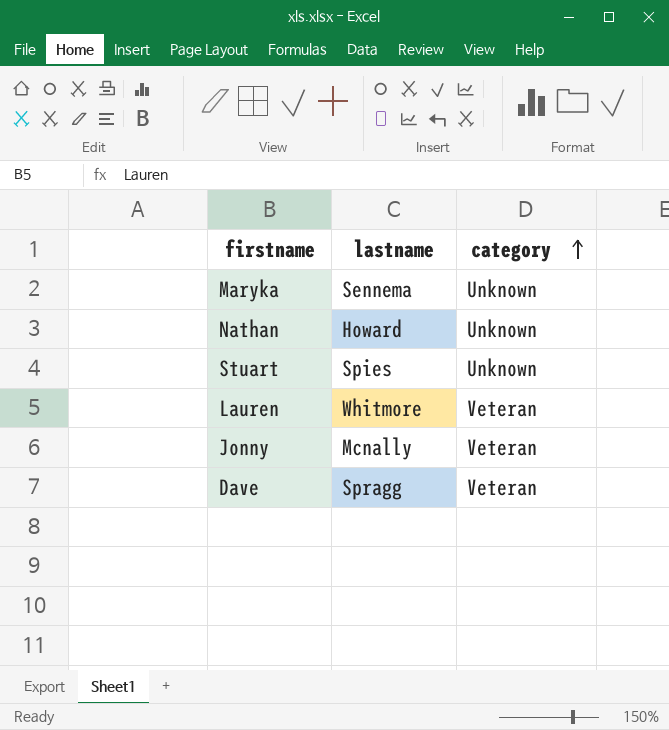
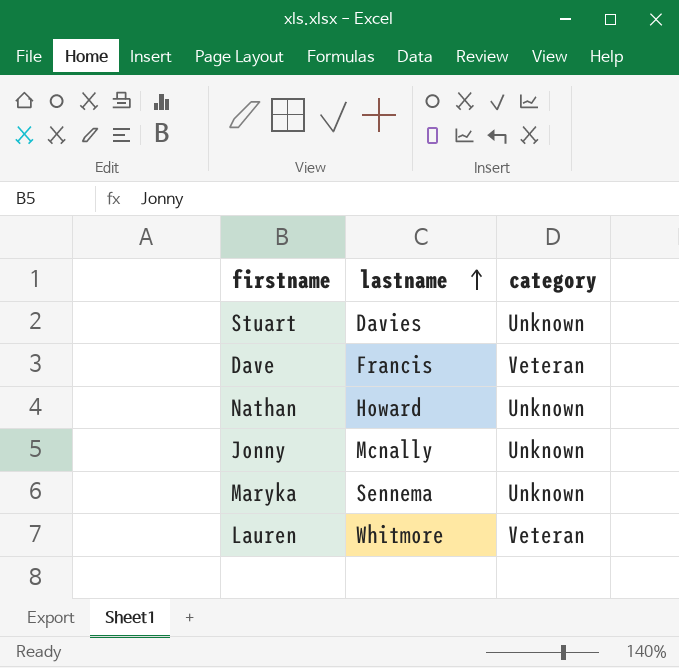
row order: category ascending -> lastname ascending
Stuart | lastname: Spies -> Davies
Dave | lastname: Spragg -> Francis
Jonny | category: Veteran -> Unknown

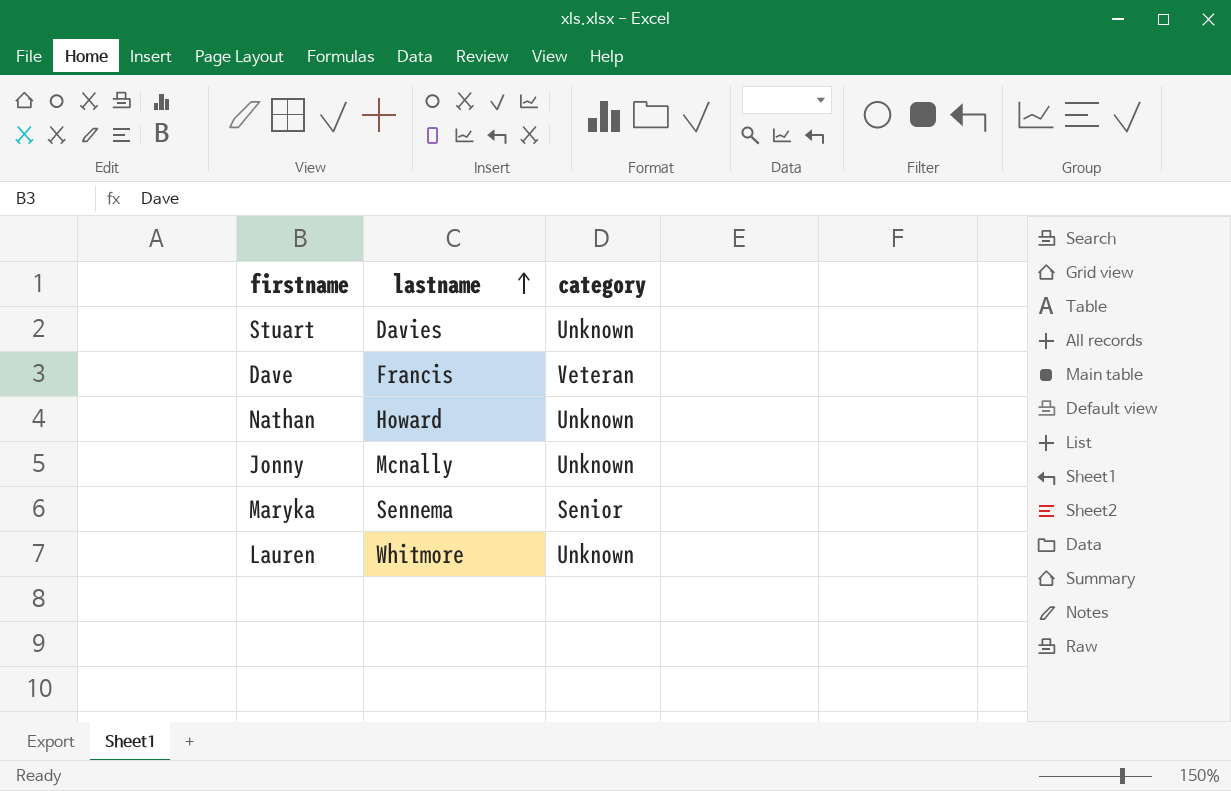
Maryka | category: Unknown -> Senior
Lauren | category: Veteran -> Unknown

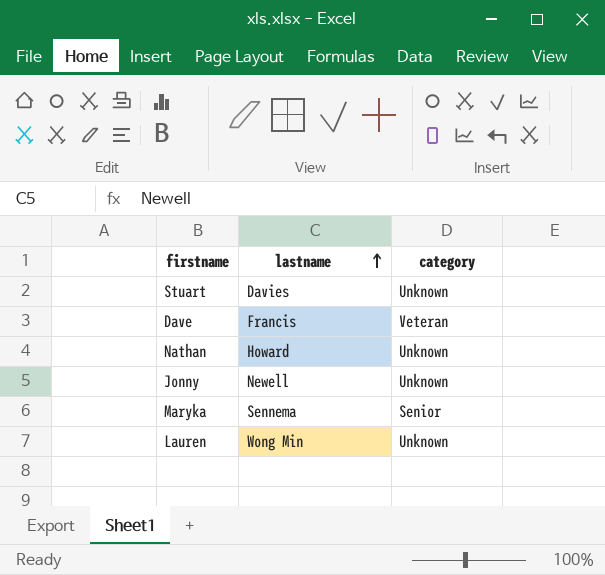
Jonny | lastname: Mcnally -> Newell
Lauren | lastname: Whitmore -> Wong Min

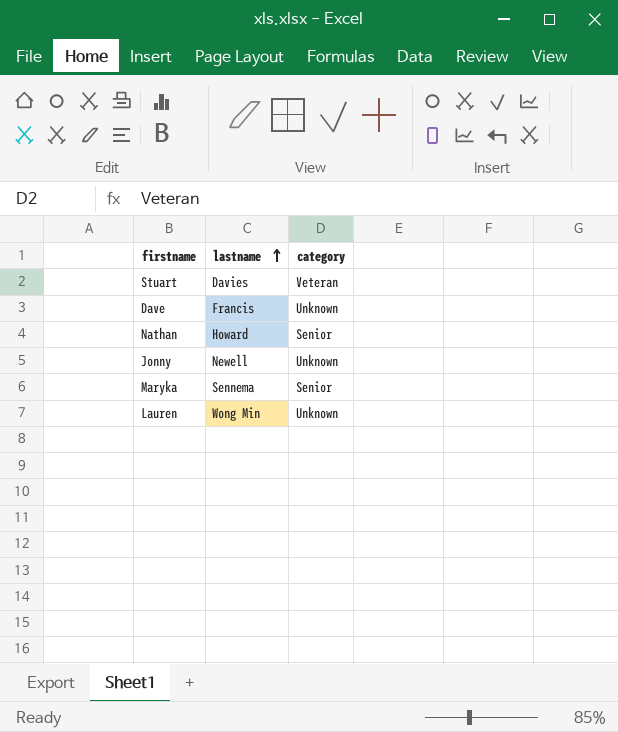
Stuart | category: Unknown -> Veteran
Dave | category: Veteran -> Unknown
Nathan | category: Unknown -> Senior

